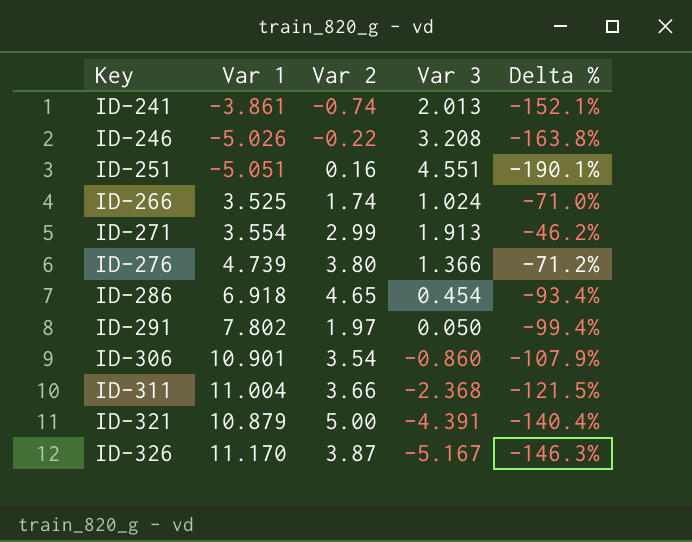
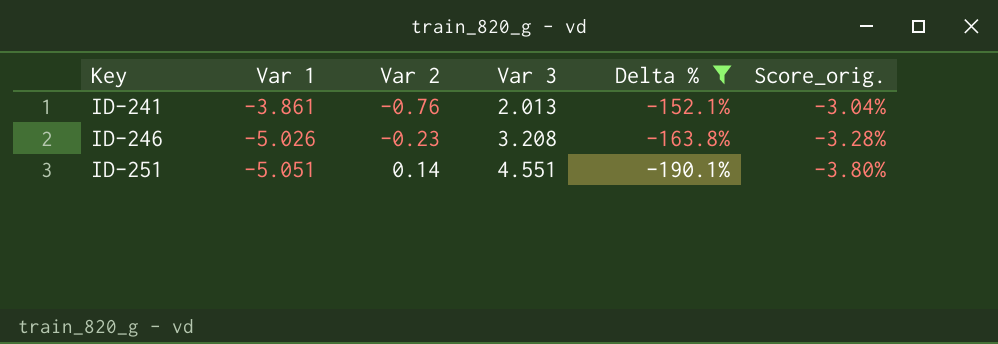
filter: none -> Delta % <= -152.1%
column Score_orig. | formula: none -> [Delta %] * 0.02
ID-241 | Var 2: -0.74 -> -0.76
ID-246 | Var 2: -0.22 -> -0.23
ID-251 | Var 2: 0.16 -> 0.14

